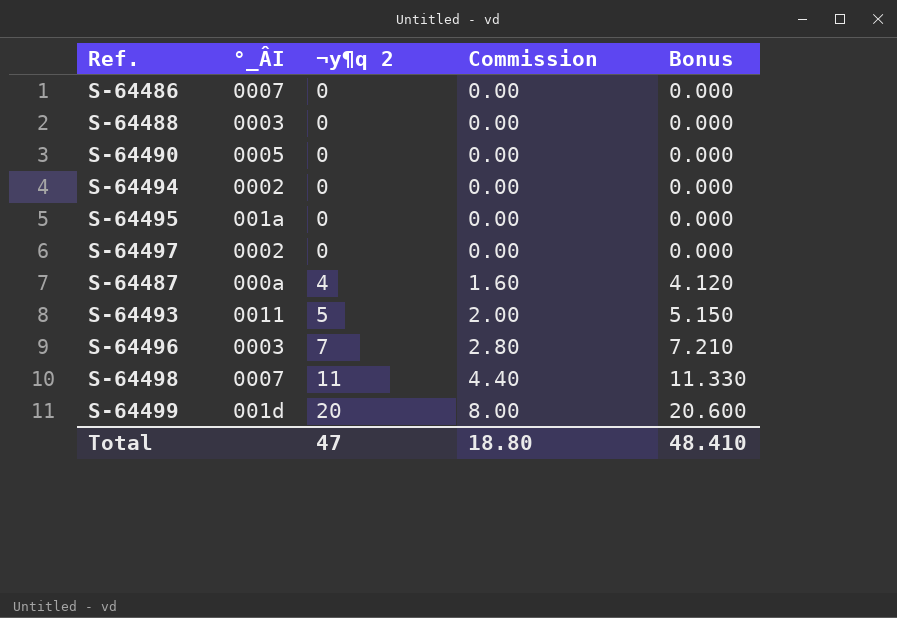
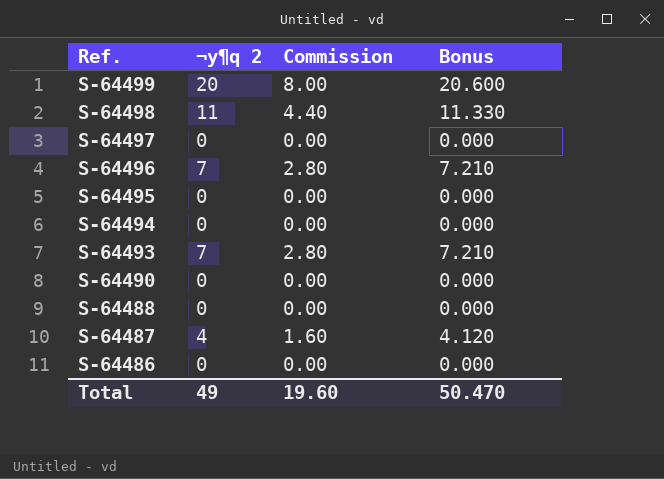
row order: ¬y¶q 2 ascending -> Ref. descending
column °_ÂI | position: 2 -> none
S-64493 | ¬y¶q 2: 5 -> 7
S-64493 | Commission: 2.00 -> 2.80
S-64493 | Bonus: 5.150 -> 7.210
Total | ¬y¶q 2: 47 -> 49
Total | Commission: 18.80 -> 19.60
Total | Bonus: 48.410 -> 50.470

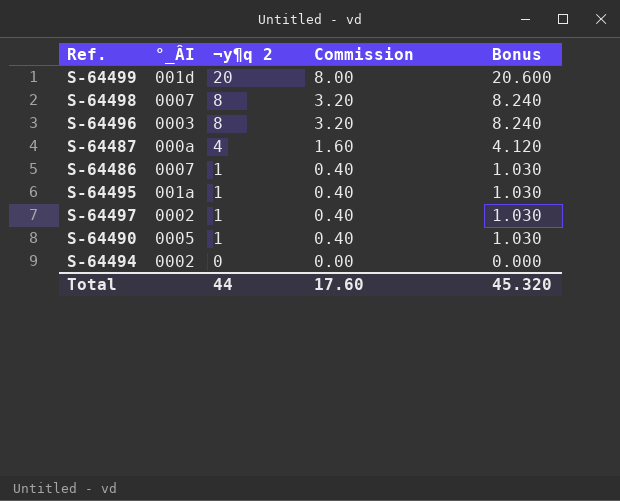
row order: Ref. descending -> ¬y¶q 2 descending
column °_ÂI | position: none -> 2
row S-64493: 7 | 2.80 | 7.210 -> none
row S-64488: 0 | 0.00 | 0.000 -> none
S-64498 | ¬y¶q 2: 11 -> 8
S-64498 | Commission: 4.40 -> 3.20
S-64498 | Bonus: 11.330 -> 8.240
S-64496 | ¬y¶q 2: 7 -> 8
S-64496 | Commission: 2.80 -> 3.20
S-64496 | Bonus: 7.210 -> 8.240
S-64486 | ¬y¶q 2: 0 -> 1
S-64486 | Commission: 0.00 -> 0.40
S-64486 | Bonus: 0.000 -> 1.030
S-64495 | ¬y¶q 2: 0 -> 1
S-64495 | Commission: 0.00 -> 0.40
S-64495 | Bonus: 0.000 -> 1.030
S-64497 | ¬y¶q 2: 0 -> 1
S-64497 | Commission: 0.00 -> 0.40
S-64497 | Bonus: 0.000 -> 1.030
S-64490 | ¬y¶q 2: 0 -> 1
S-64490 | Commission: 0.00 -> 0.40
S-64490 | Bonus: 0.000 -> 1.030
Total | ¬y¶q 2: 49 -> 44
Total | Commission: 19.60 -> 17.60
Total | Bonus: 50.470 -> 45.320

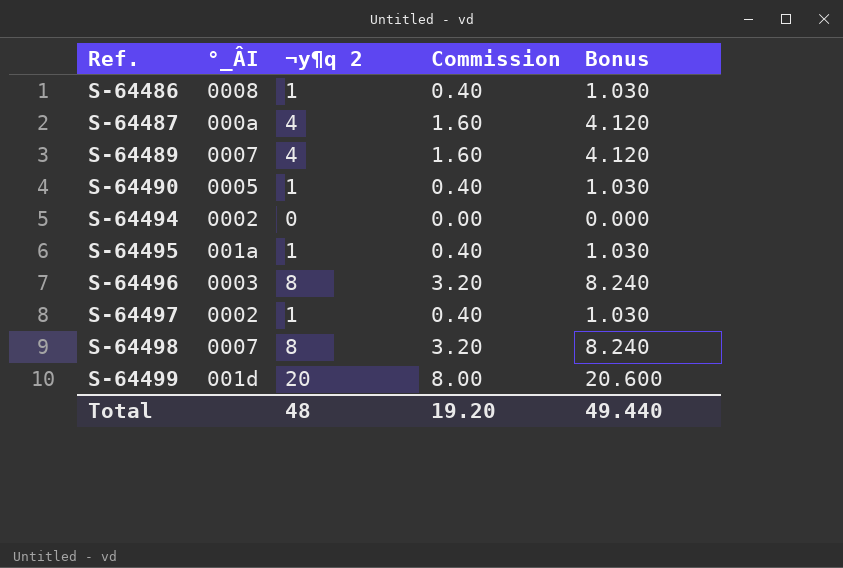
row order: ¬y¶q 2 descending -> Ref. ascending
S-64486 | °_ÂI: 0007 -> 0008
row S-64489: none -> 0007 | 4 | 1.60 | 4.120
Total | ¬y¶q 2: 44 -> 48
Total | Commission: 17.60 -> 19.20
Total | Bonus: 45.320 -> 49.440

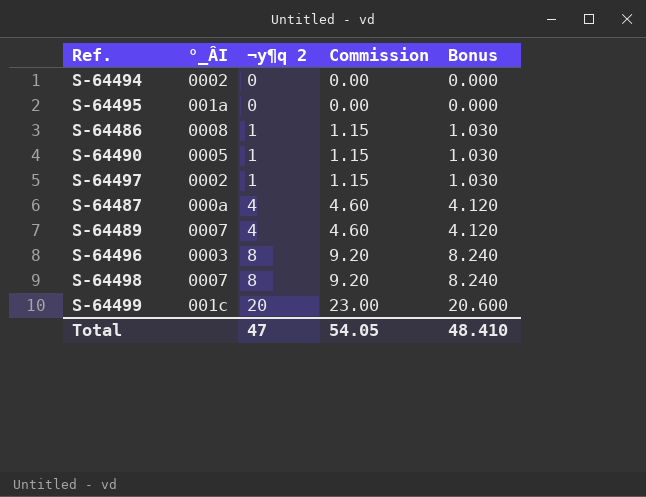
row order: Ref. ascending -> ¬y¶q 2 ascending
column Commission | formula: [¬y¶q 2] * 0.4 -> [¬y¶q 2] * 1.15
S-64495 | ¬y¶q 2: 1 -> 0
S-64495 | Bonus: 1.030 -> 0.000
S-64499 | °_ÂI: 001d -> 001c
Total | ¬y¶q 2: 48 -> 47
Total | Commission: 19.20 -> 54.05
Total | Bonus: 49.440 -> 48.410

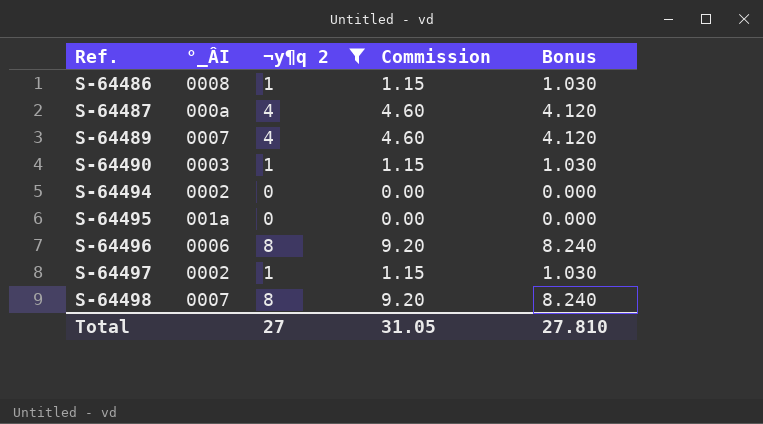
filter: none -> ¬y¶q 2 != 20
row order: ¬y¶q 2 ascending -> Ref. ascending
S-64490 | °_ÂI: 0005 -> 0003
S-64496 | °_ÂI: 0003 -> 0006
Total | ¬y¶q 2: 47 -> 27
Total | Commission: 54.05 -> 31.05
Total | Bonus: 48.410 -> 27.810

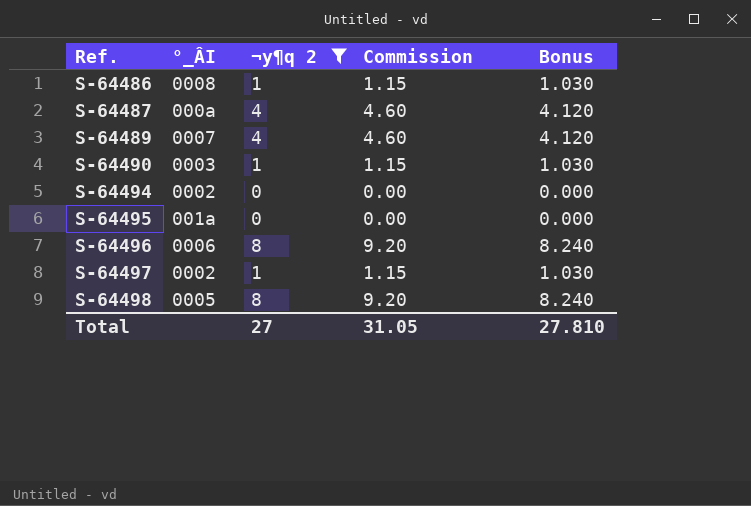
S-64498 | °_ÂI: 0007 -> 0005

